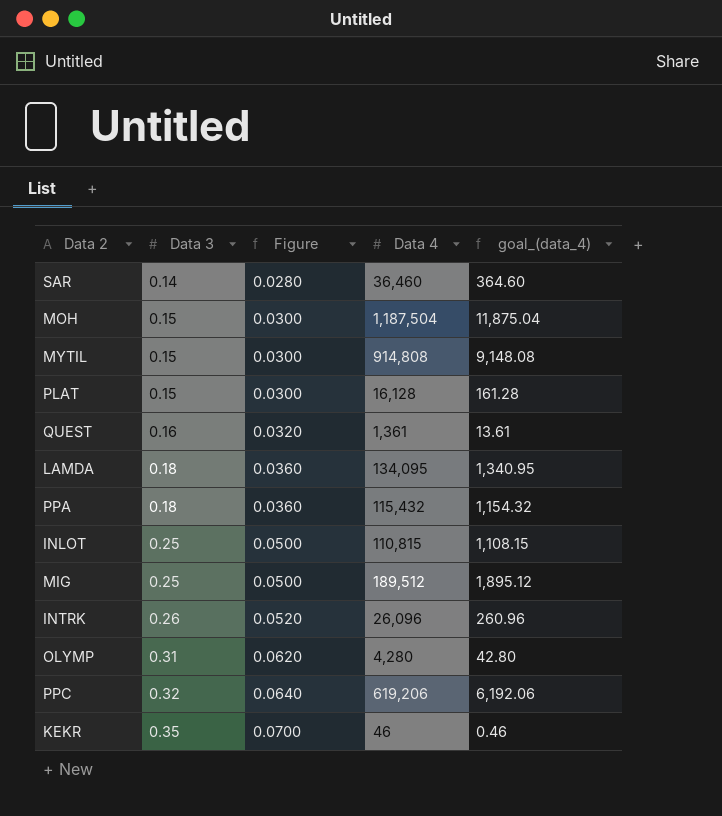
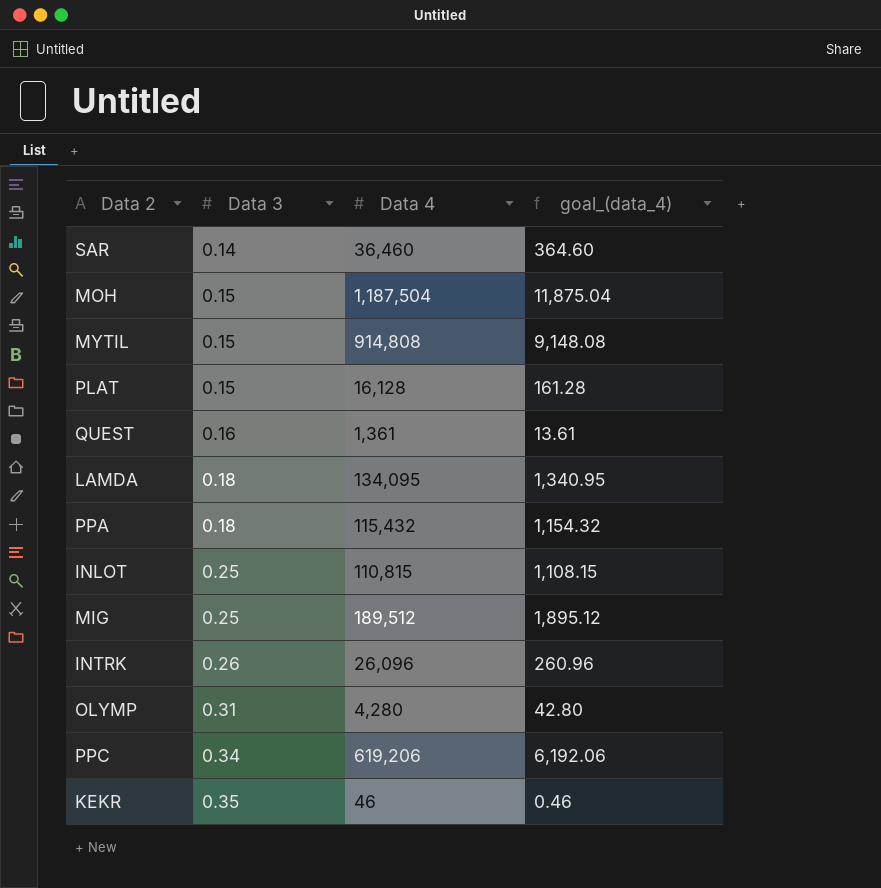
column Figure | formula: [Data 3] * 0.2 -> none
PPC | Data 3: 0.32 -> 0.34

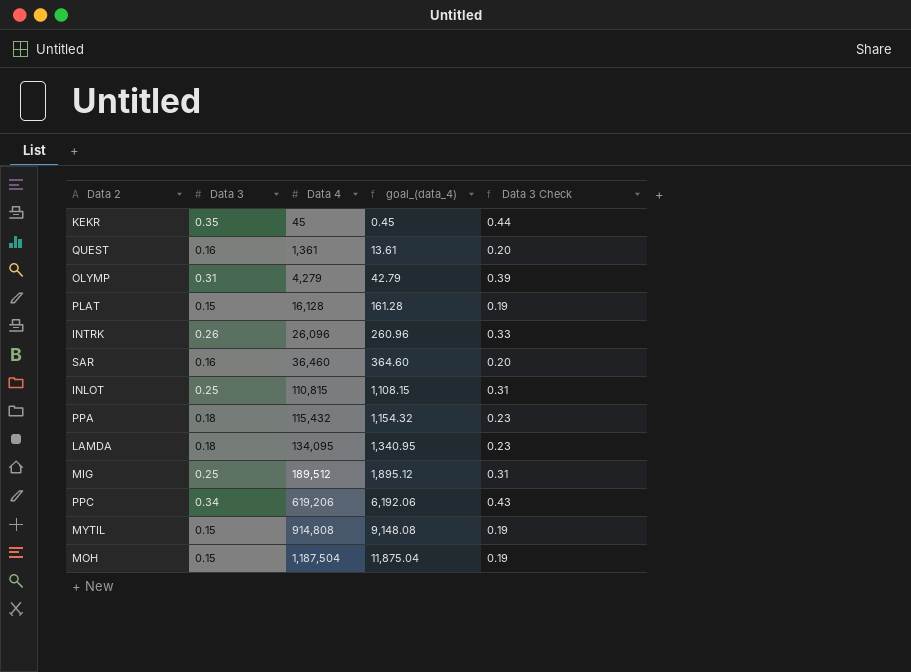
row order: Data 3 ascending -> Data 4 ascending
column Data 3 Check | formula: none -> [Data 3] * 1.25
KEKR | Data 4: 46 -> 45
KEKR | goal_(data_4): 0.46 -> 0.45
OLYMP | Data 4: 4,280 -> 4,279
OLYMP | goal_(data_4): 42.80 -> 42.79
SAR | Data 3: 0.14 -> 0.16

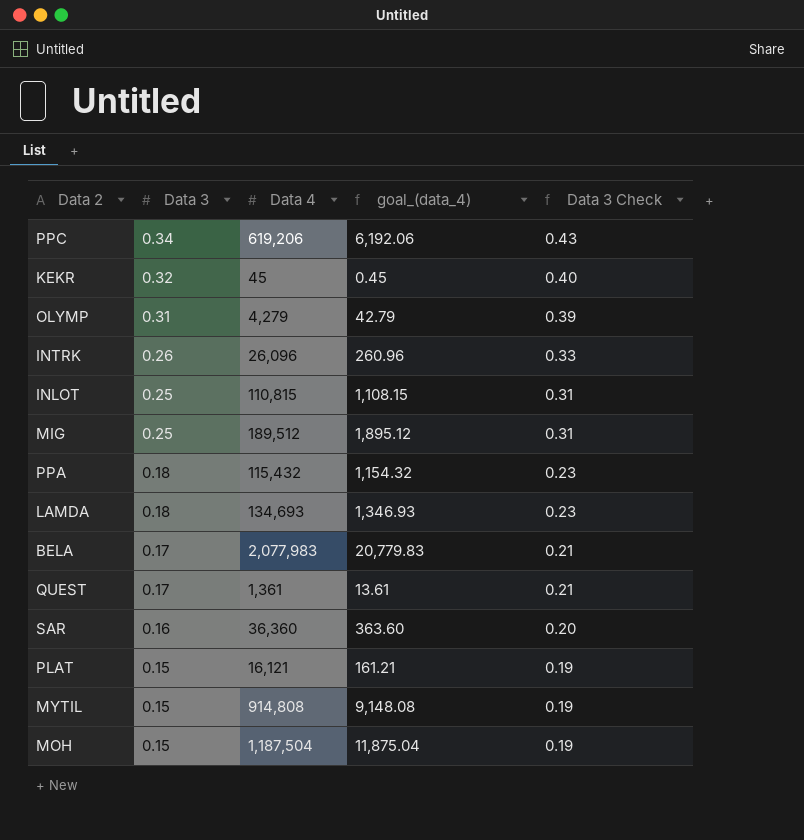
row order: Data 4 ascending -> Data 3 descending
KEKR | Data 3: 0.35 -> 0.32
KEKR | Data 3 Check: 0.44 -> 0.40
LAMDA | Data 4: 134,095 -> 134,693
LAMDA | goal_(data_4): 1,340.95 -> 1,346.93
row BELA: none -> 0.17 | 2,077,983 | 20,779.83 | 0.21
QUEST | Data 3: 0.16 -> 0.17
QUEST | Data 3 Check: 0.20 -> 0.21
SAR | Data 4: 36,460 -> 36,360
SAR | goal_(data_4): 364.60 -> 363.60
PLAT | Data 4: 16,128 -> 16,121
PLAT | goal_(data_4): 161.28 -> 161.21

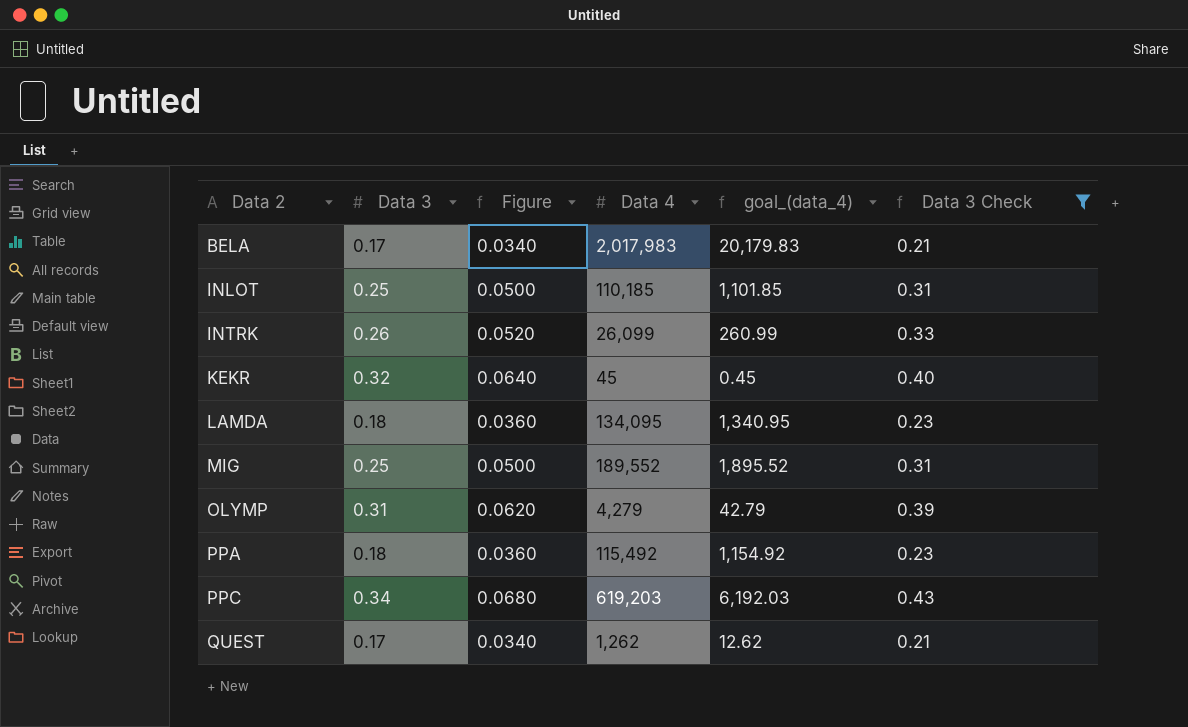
filter: none -> Data 3 Check >= 0.21
row order: Data 3 descending -> Data 2 ascending
column Figure | formula: none -> [Data 3] * 0.2
BELA | Data 4: 2,077,983 -> 2,017,983
BELA | goal_(data_4): 20,779.83 -> 20,179.83
INLOT | Data 4: 110,815 -> 110,185
INLOT | goal_(data_4): 1,108.15 -> 1,101.85
INTRK | Data 4: 26,096 -> 26,099
INTRK | goal_(data_4): 260.96 -> 260.99
LAMDA | Data 4: 134,693 -> 134,095
LAMDA | goal_(data_4): 1,346.93 -> 1,340.95
MIG | Data 4: 189,512 -> 189,552
MIG | goal_(data_4): 1,895.12 -> 1,895.52
PPA | Data 4: 115,432 -> 115,492
PPA | goal_(data_4): 1,154.32 -> 1,154.92
PPC | Data 4: 619,206 -> 619,203
PPC | goal_(data_4): 6,192.06 -> 6,192.03
QUEST | Data 4: 1,361 -> 1,262
QUEST | goal_(data_4): 13.61 -> 12.62

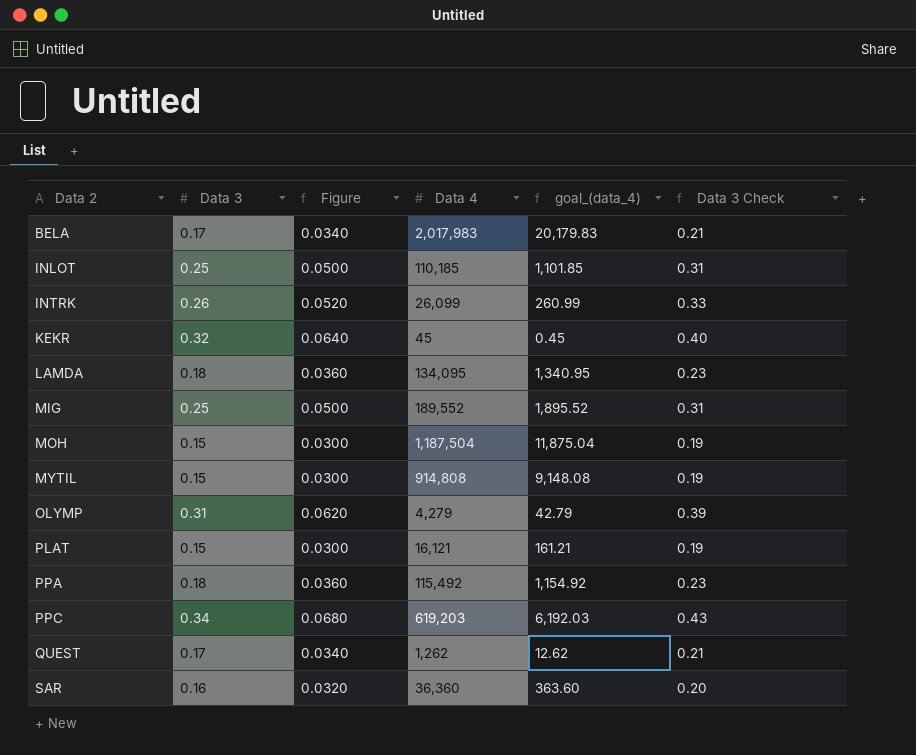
filter: Data 3 Check >= 0.21 -> none

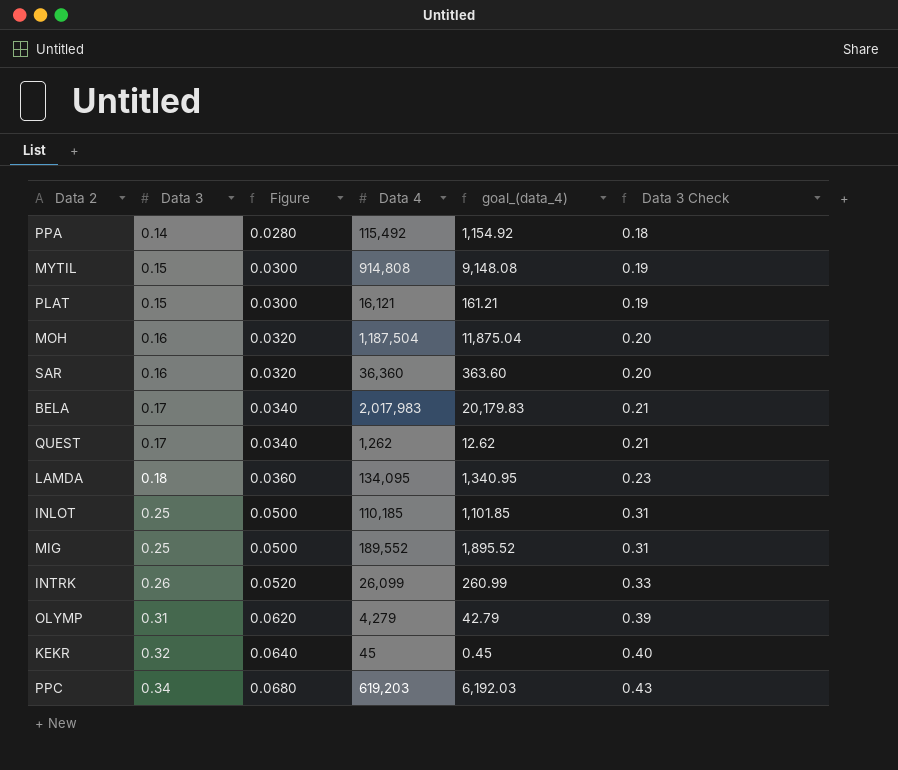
row order: Data 2 ascending -> Data 3 ascending
PPA | Data 3: 0.18 -> 0.14
PPA | Figure: 0.0360 -> 0.0280
PPA | Data 3 Check: 0.23 -> 0.18
MOH | Data 3: 0.15 -> 0.16
MOH | Figure: 0.0300 -> 0.0320
MOH | Data 3 Check: 0.19 -> 0.20

